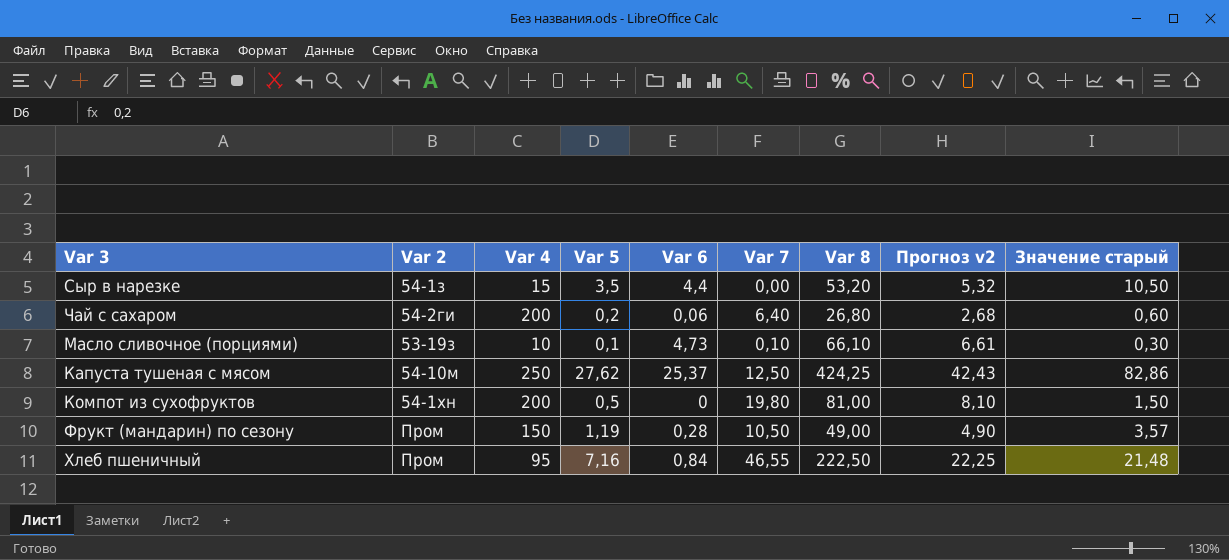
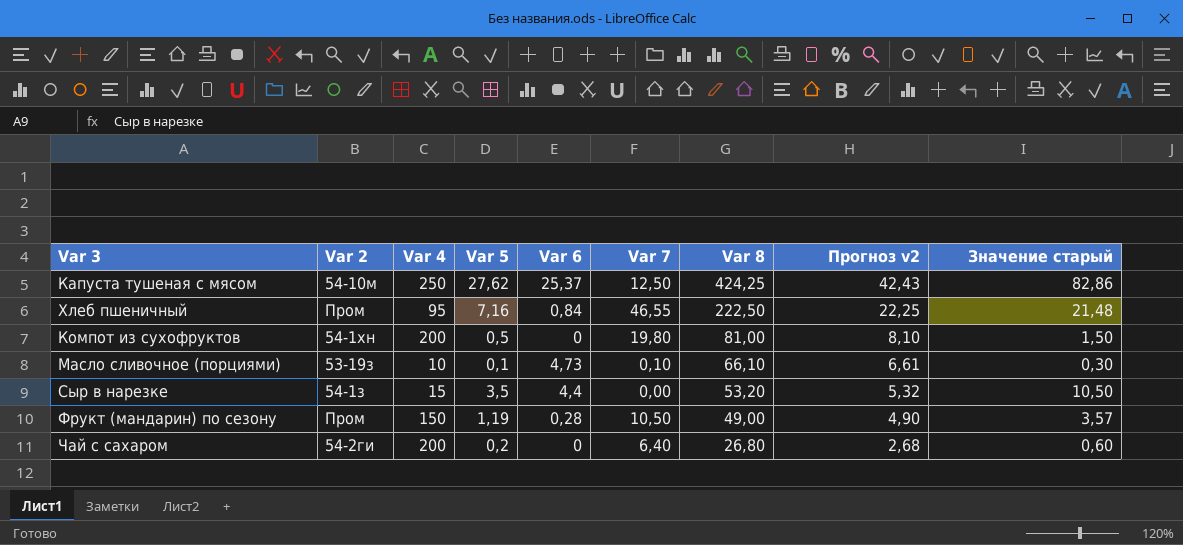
row order: none -> Var 8 descending
Чай с сахаром | Var 6: 0,06 -> 0

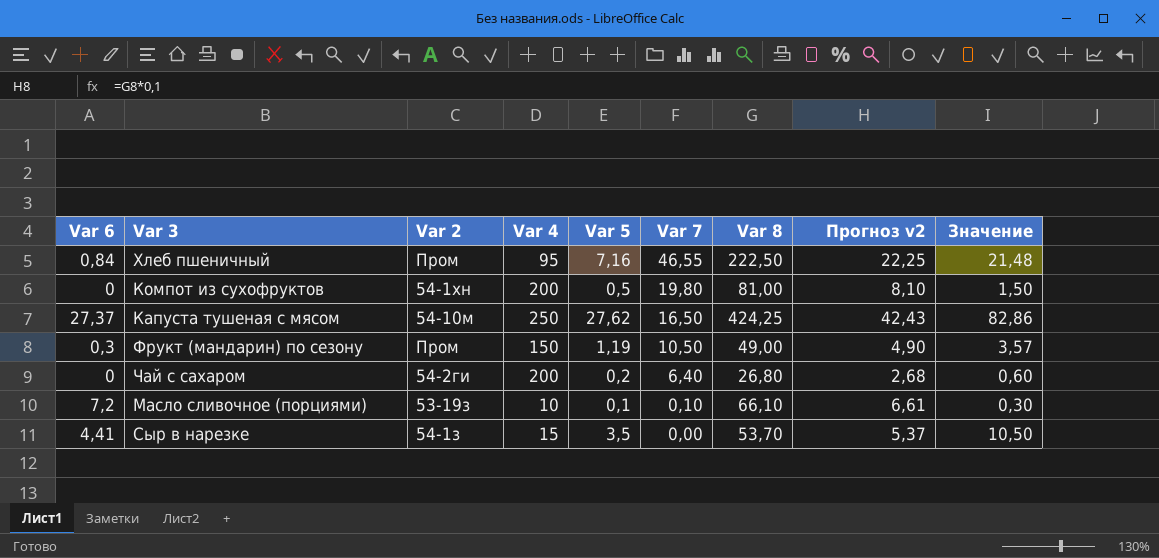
row order: Var 8 descending -> Var 7 descending
column Var 6 | position: 5 -> 1
column name: Значение старый -> Значение
Капуста тушеная с мясом | Var 6: 25,37 -> 27,37
Капуста тушеная с мясом | Var 7: 12,50 -> 16,50
Фрукт (мандарин) по сезону | Var 6: 0,28 -> 0,3
Масло сливочное (порциями) | Var 6: 4,73 -> 7,2
Сыр в нарезке | Var 6: 4,4 -> 4,41
Сыр в нарезке | Var 8: 53,20 -> 53,70
Сыр в нарезке | Прогноз v2: 5,32 -> 5,37

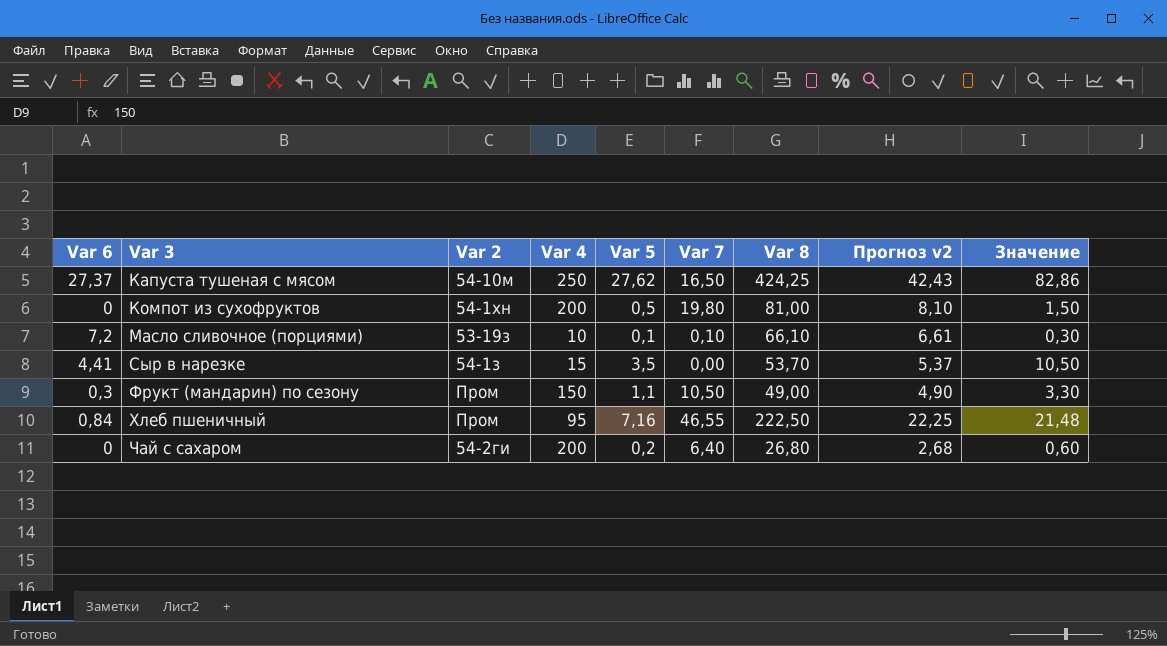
row order: Var 7 descending -> Var 3 ascending
Фрукт (мандарин) по сезону | Var 5: 1,19 -> 1,1
Фрукт (мандарин) по сезону | Значение: 3,57 -> 3,30

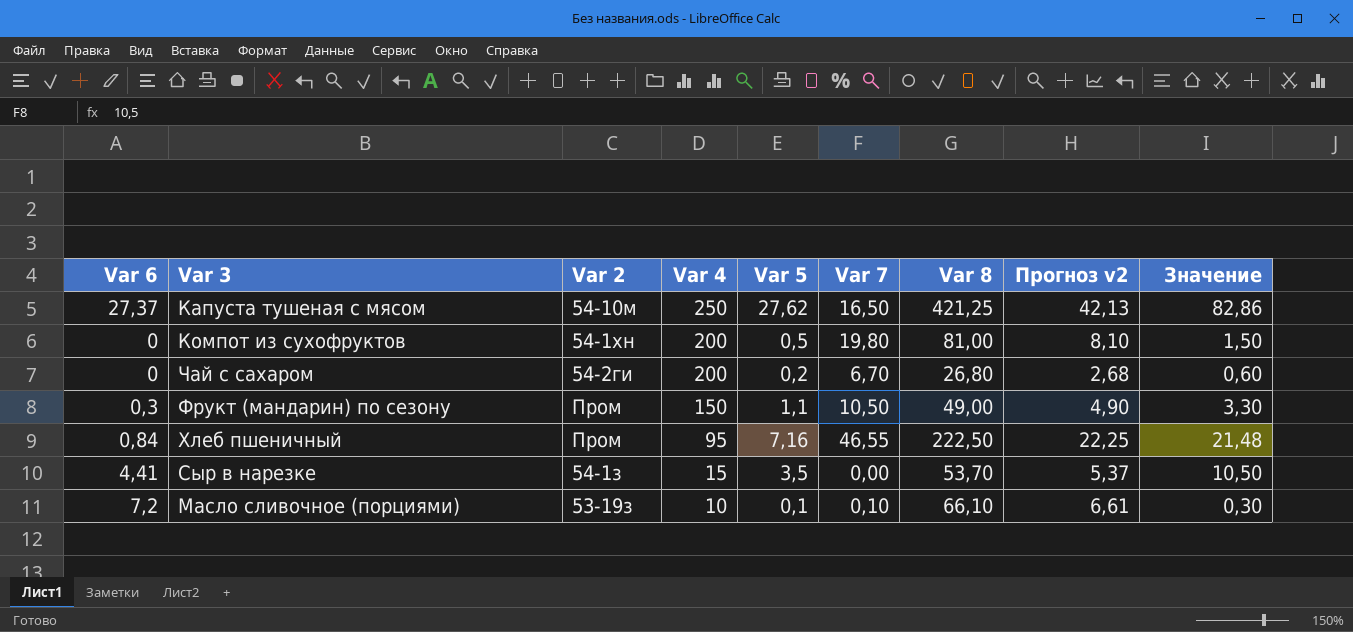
row order: Var 3 ascending -> Var 4 descending
Капуста тушеная с мясом | Var 8: 424,25 -> 421,25
Капуста тушеная с мясом | Прогноз v2: 42,43 -> 42,13
Чай с сахаром | Var 7: 6,40 -> 6,70

